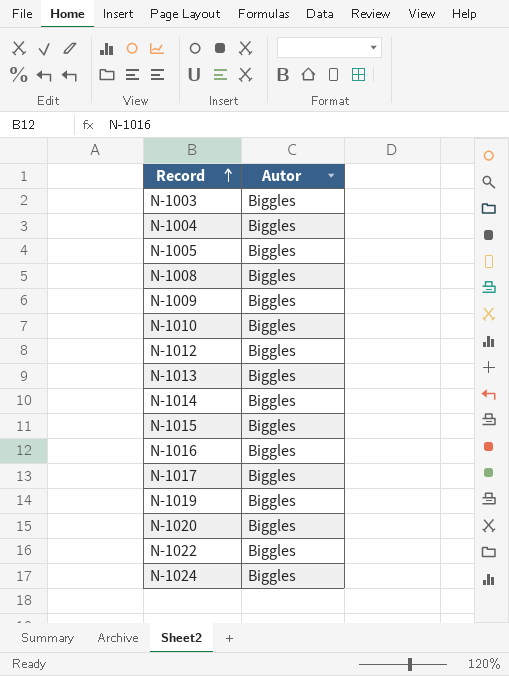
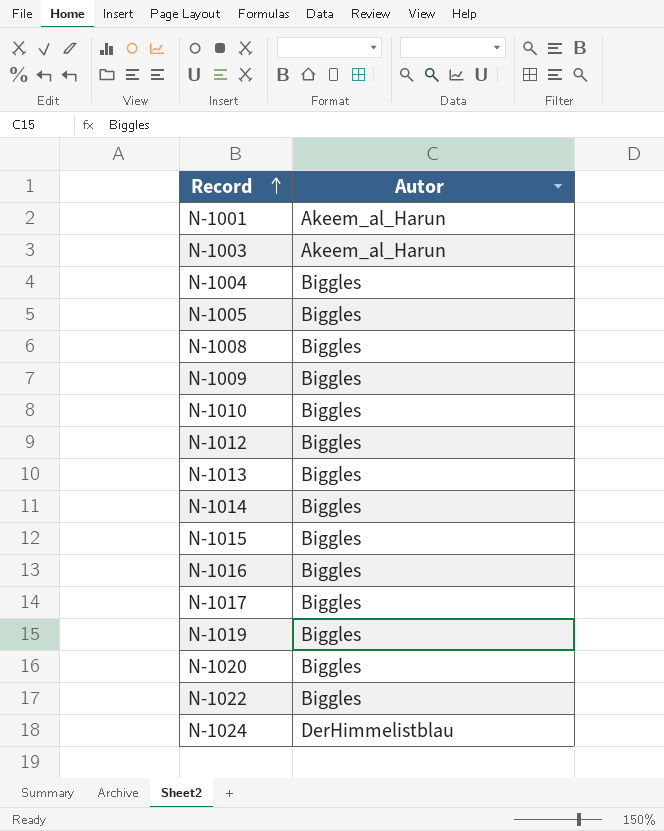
row N-1001: none -> Akeem_al_Harun
N-1003 | Autor: Biggles -> Akeem_al_Harun
N-1024 | Autor: Biggles -> DerHimmelistblau

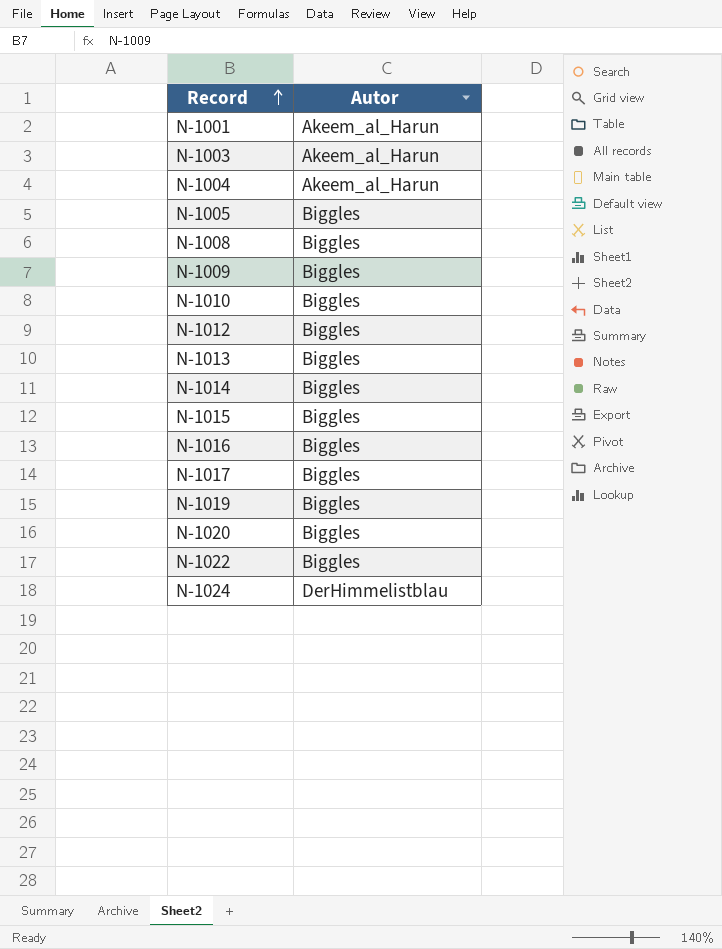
N-1004 | Autor: Biggles -> Akeem_al_Harun

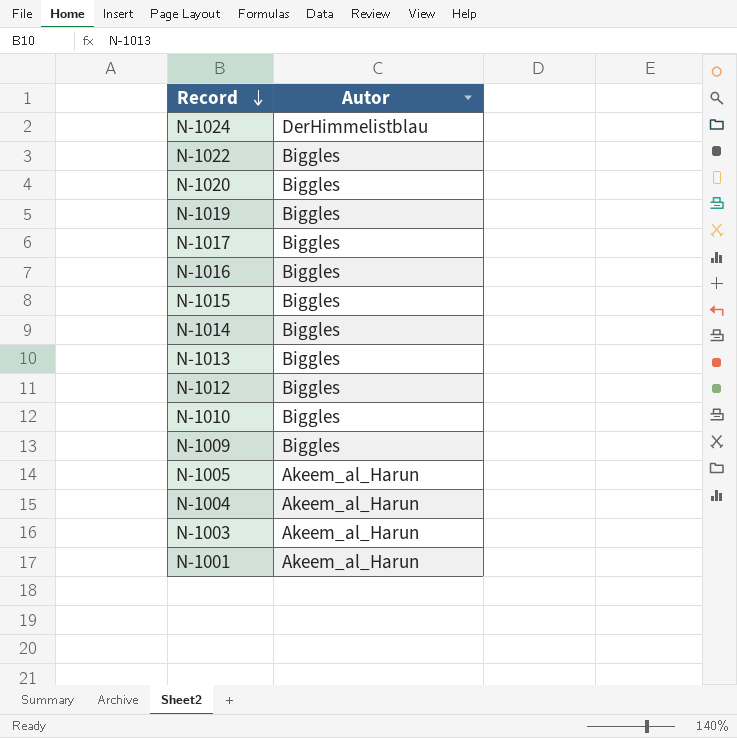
row order: Record ascending -> Record descending
row N-1008: Biggles -> none
N-1005 | Autor: Biggles -> Akeem_al_Harun

